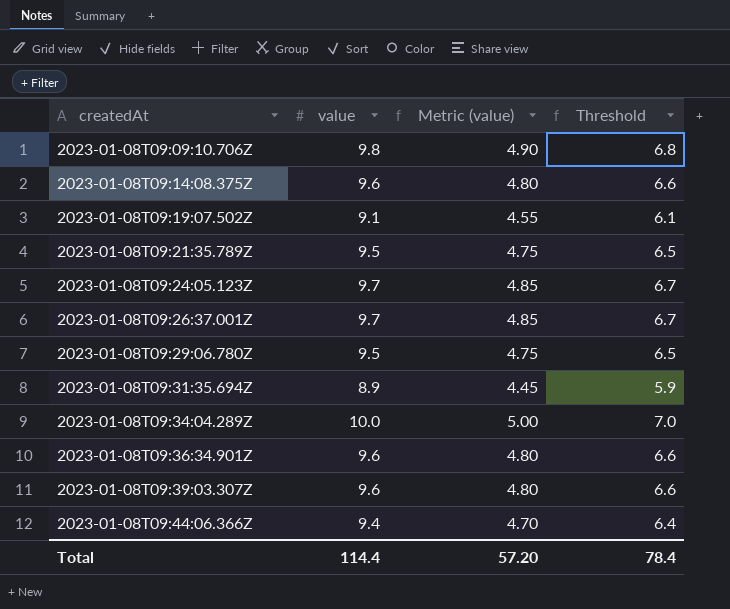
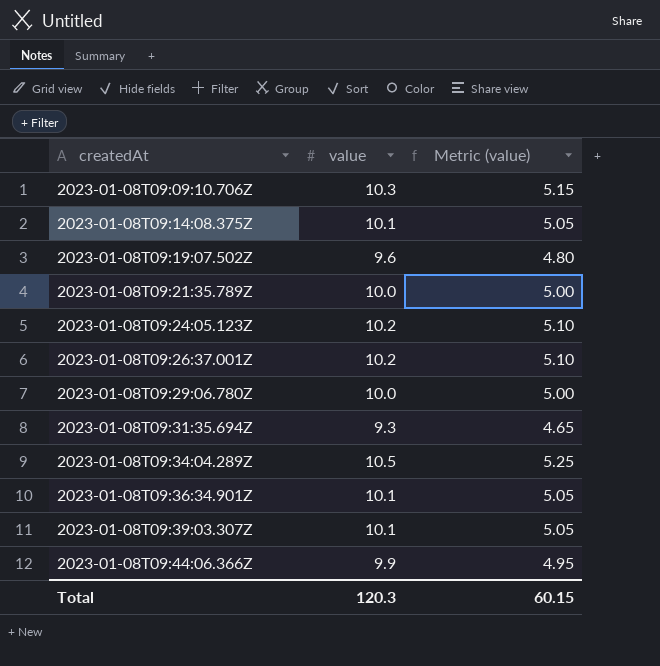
column Threshold | formula: [value] - 3 -> none
2023-01-08T09:09:10.706Z | value: 9.8 -> 10.3
2023-01-08T09:09:10.706Z | Metric (value): 4.90 -> 5.15
2023-01-08T09:14:08.375Z | value: 9.6 -> 10.1
2023-01-08T09:14:08.375Z | Metric (value): 4.80 -> 5.05
2023-01-08T09:19:07.502Z | value: 9.1 -> 9.6
2023-01-08T09:19:07.502Z | Metric (value): 4.55 -> 4.80
2023-01-08T09:21:35.789Z | value: 9.5 -> 10.0
2023-01-08T09:21:35.789Z | Metric (value): 4.75 -> 5.00
2023-01-08T09:24:05.123Z | value: 9.7 -> 10.2
2023-01-08T09:24:05.123Z | Metric (value): 4.85 -> 5.10
2023-01-08T09:26:37.001Z | value: 9.7 -> 10.2
2023-01-08T09:26:37.001Z | Metric (value): 4.85 -> 5.10
2023-01-08T09:29:06.780Z | value: 9.5 -> 10.0
2023-01-08T09:29:06.780Z | Metric (value): 4.75 -> 5.00
2023-01-08T09:31:35.694Z | value: 8.9 -> 9.3
2023-01-08T09:31:35.694Z | Metric (value): 4.45 -> 4.65
2023-01-08T09:34:04.289Z | value: 10.0 -> 10.5
2023-01-08T09:34:04.289Z | Metric (value): 5.00 -> 5.25
2023-01-08T09:36:34.901Z | value: 9.6 -> 10.1
2023-01-08T09:36:34.901Z | Metric (value): 4.80 -> 5.05
2023-01-08T09:39:03.307Z | value: 9.6 -> 10.1
2023-01-08T09:39:03.307Z | Metric (value): 4.80 -> 5.05
2023-01-08T09:44:06.366Z | value: 9.4 -> 9.9
2023-01-08T09:44:06.366Z | Metric (value): 4.70 -> 4.95
Total | value: 114.4 -> 120.3
Total | Metric (value): 57.20 -> 60.15

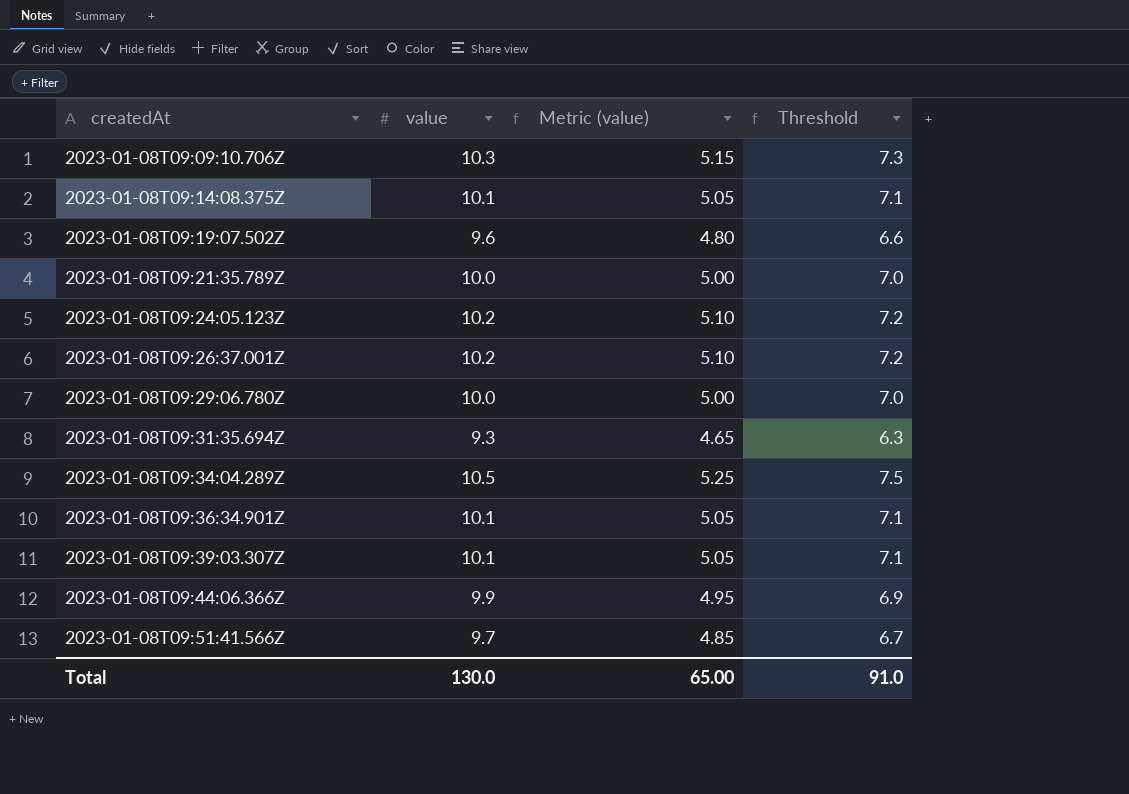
column Threshold | formula: none -> [value] - 3
row 2023-01-08T09:51:41.566Z: none -> 9.7 | 4.85 | 6.7
Total | value: 120.3 -> 130.0
Total | Metric (value): 60.15 -> 65.00

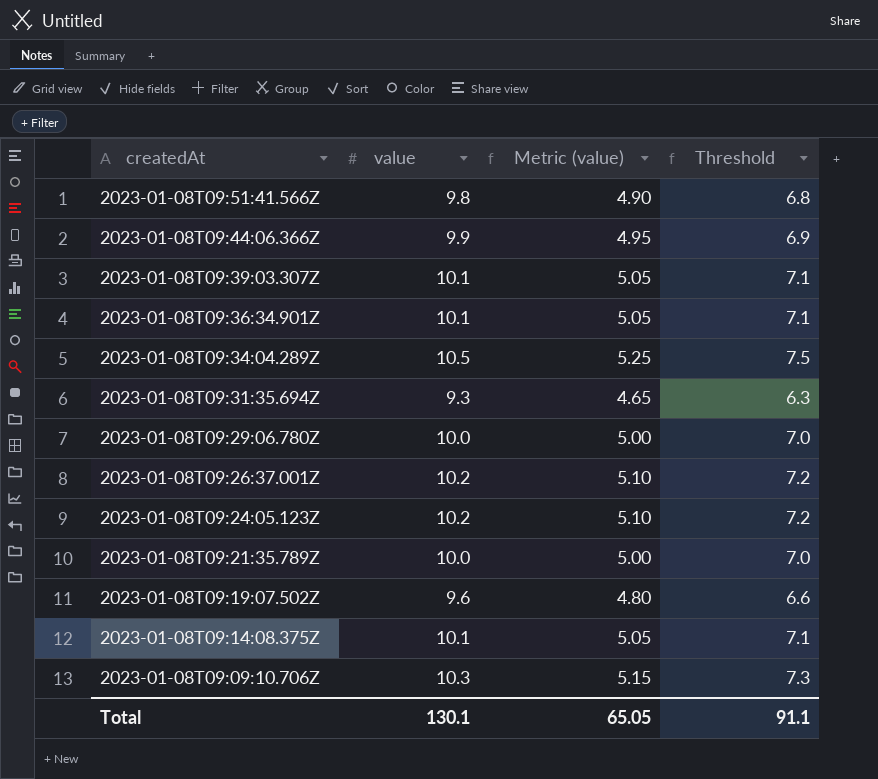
row order: createdAt ascending -> createdAt descending
2023-01-08T09:51:41.566Z | value: 9.7 -> 9.8
2023-01-08T09:51:41.566Z | Metric (value): 4.85 -> 4.90
2023-01-08T09:51:41.566Z | Threshold: 6.7 -> 6.8
Total | value: 130.0 -> 130.1
Total | Metric (value): 65.00 -> 65.05
Total | Threshold: 91.0 -> 91.1

